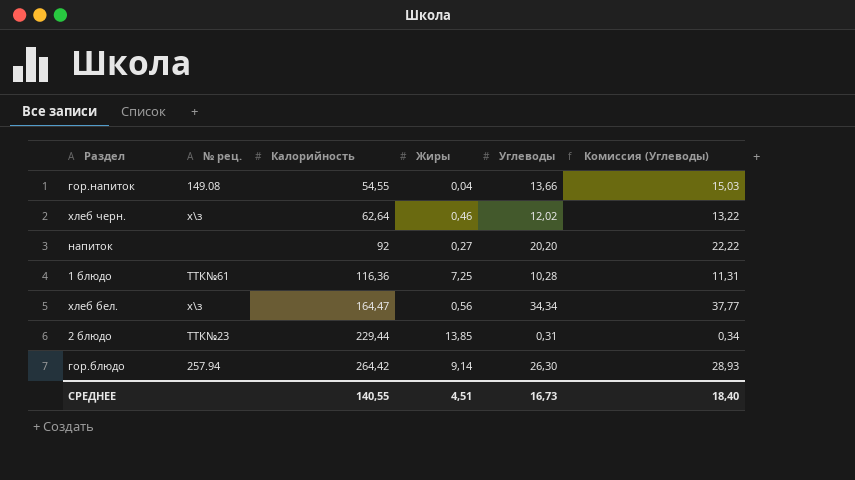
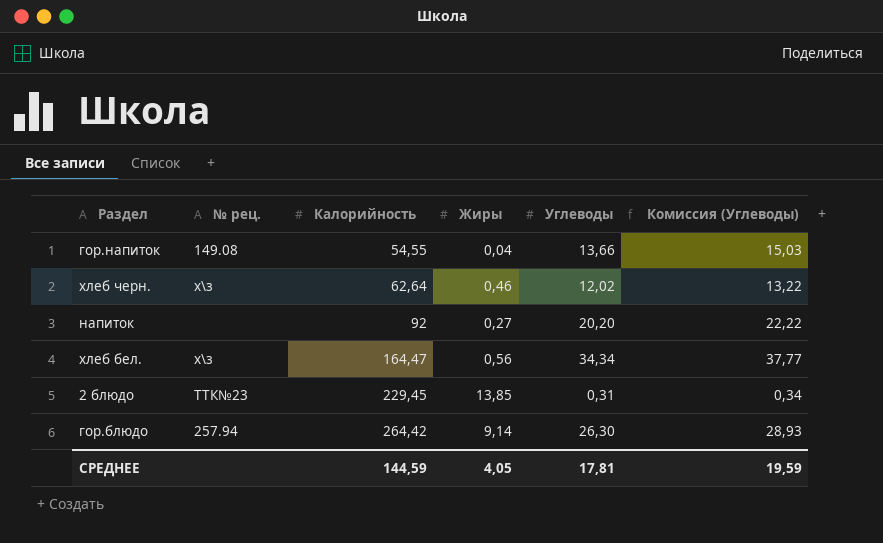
row 1 блюдо: ТТК№61 | 116,36 | 7,25 | 10,28 | 11,31 -> none
2 блюдо | Калорийность: 229,44 -> 229,45
СРЕДНЕЕ | Калорийность: 140,55 -> 144,59
СРЕДНЕЕ | Жиры: 4,51 -> 4,05
СРЕДНЕЕ | Углеводы: 16,73 -> 17,81
СРЕДНЕЕ | Комиссия (Углеводы): 18,40 -> 19,59

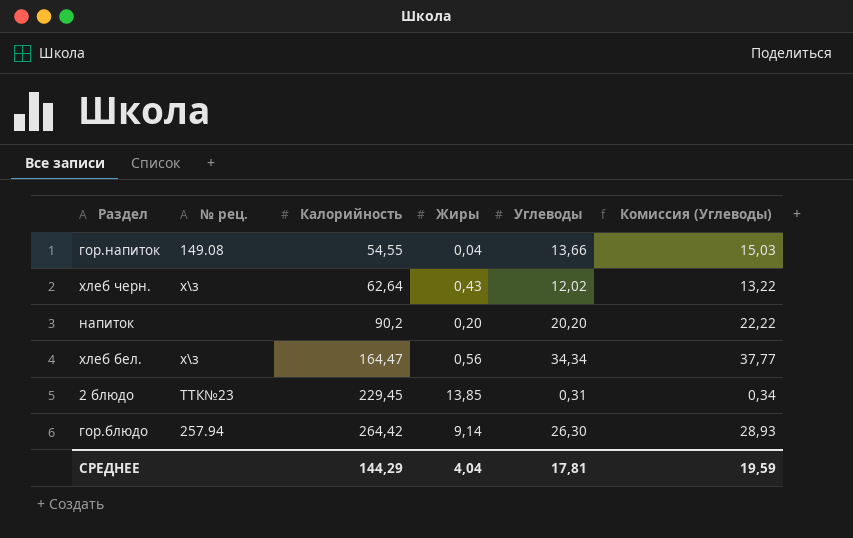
хлеб черн. | Жиры: 0,46 -> 0,43
напиток | Калорийность: 92 -> 90,2
напиток | Жиры: 0,27 -> 0,20
СРЕДНЕЕ | Калорийность: 144,59 -> 144,29
СРЕДНЕЕ | Жиры: 4,05 -> 4,04

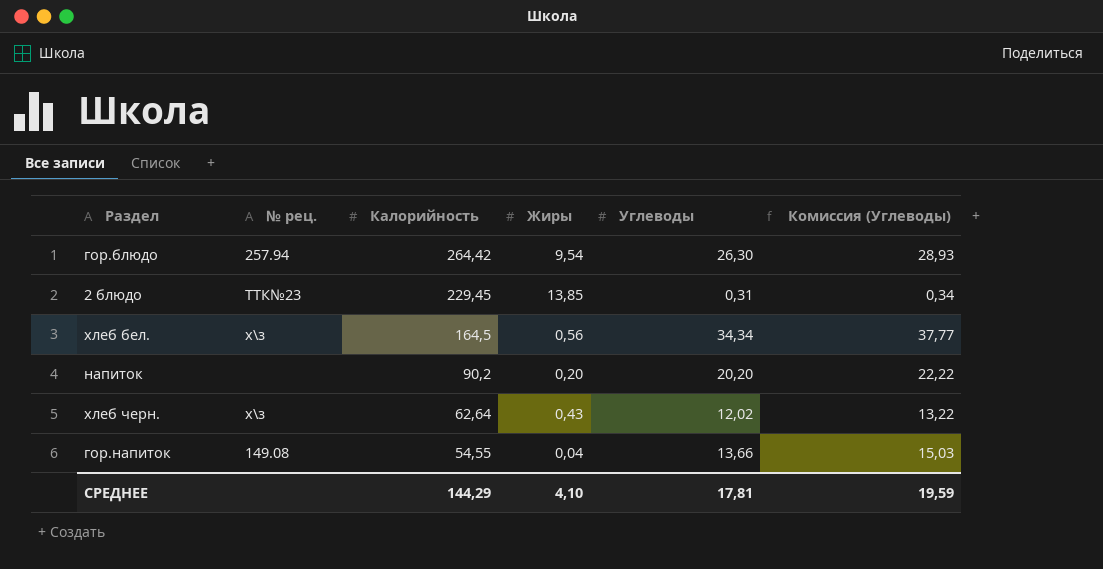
row order: Калорийность ascending -> Калорийность descending
гор.блюдо | Жиры: 9,14 -> 9,54
хлеб бел. | Калорийность: 164,47 -> 164,5
СРЕДНЕЕ | Жиры: 4,04 -> 4,10

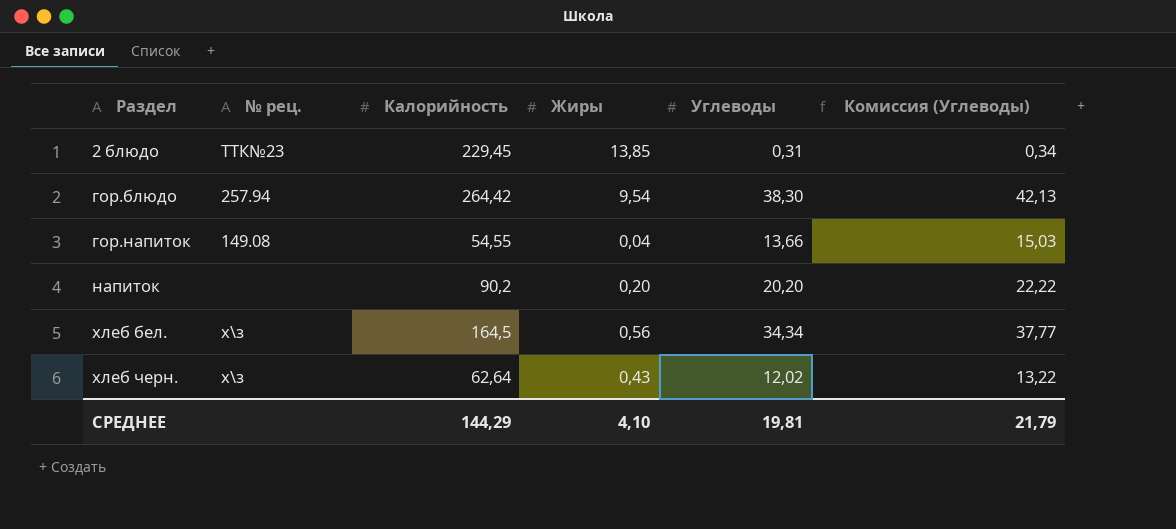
row order: Калорийность descending -> Раздел ascending
гор.блюдо | Углеводы: 26,30 -> 38,30
гор.блюдо | Комиссия (Углеводы): 28,93 -> 42,13
СРЕДНЕЕ | Углеводы: 17,81 -> 19,81
СРЕДНЕЕ | Комиссия (Углеводы): 19,59 -> 21,79

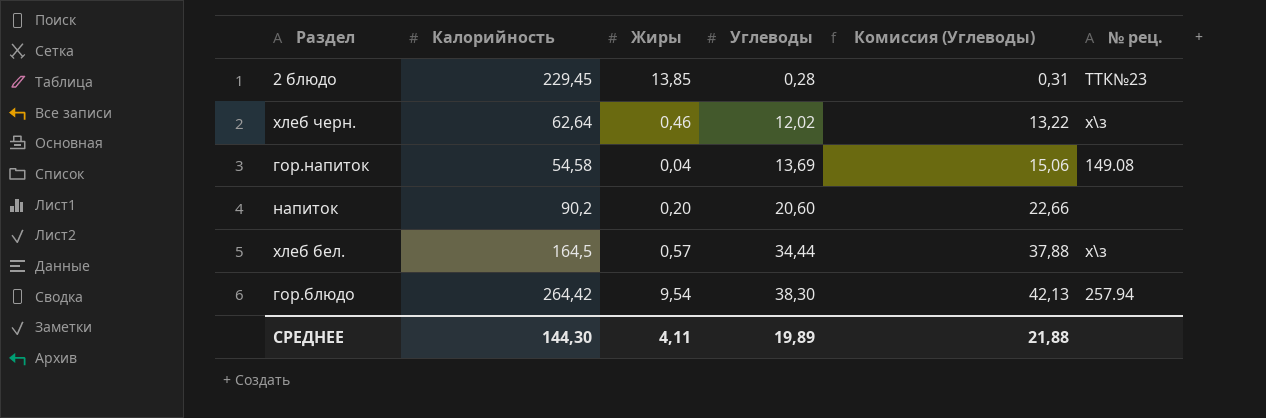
row order: Раздел ascending -> Углеводы ascending
column № рец. | position: 2 -> 6
2 блюдо | Углеводы: 0,31 -> 0,28
2 блюдо | Комиссия (Углеводы): 0,34 -> 0,31
хлеб черн. | Жиры: 0,43 -> 0,46
гор.напиток | Калорийность: 54,55 -> 54,58
гор.напиток | Углеводы: 13,66 -> 13,69
гор.напиток | Комиссия (Углеводы): 15,03 -> 15,06
напиток | Углеводы: 20,20 -> 20,60
напиток | Комиссия (Углеводы): 22,22 -> 22,66
хлеб бел. | Жиры: 0,56 -> 0,57
хлеб бел. | Углеводы: 34,34 -> 34,44
хлеб бел. | Комиссия (Углеводы): 37,77 -> 37,88
СРЕДНЕЕ | Калорийность: 144,29 -> 144,30
СРЕДНЕЕ | Жиры: 4,10 -> 4,11
СРЕДНЕЕ | Углеводы: 19,81 -> 19,89
СРЕДНЕЕ | Комиссия (Углеводы): 21,79 -> 21,88

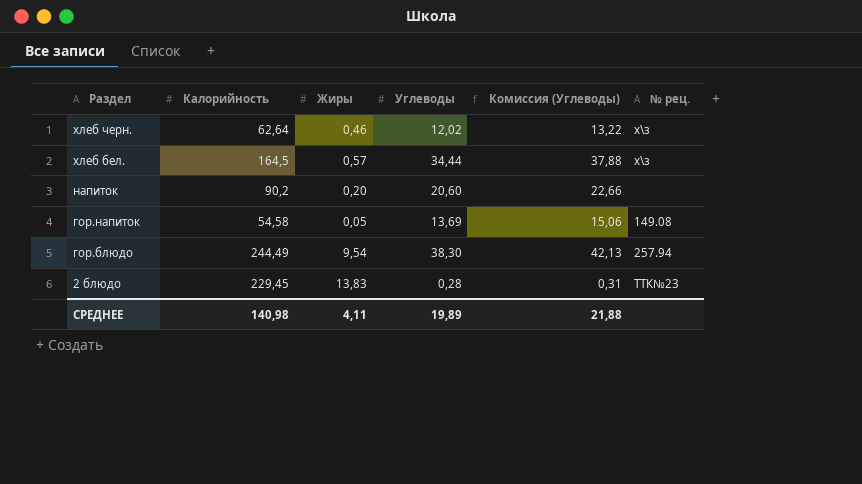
row order: Углеводы ascending -> Раздел descending
гор.напиток | Жиры: 0,04 -> 0,05
гор.блюдо | Калорийность: 264,42 -> 244,49
2 блюдо | Жиры: 13,85 -> 13,83
СРЕДНЕЕ | Калорийность: 144,30 -> 140,98

